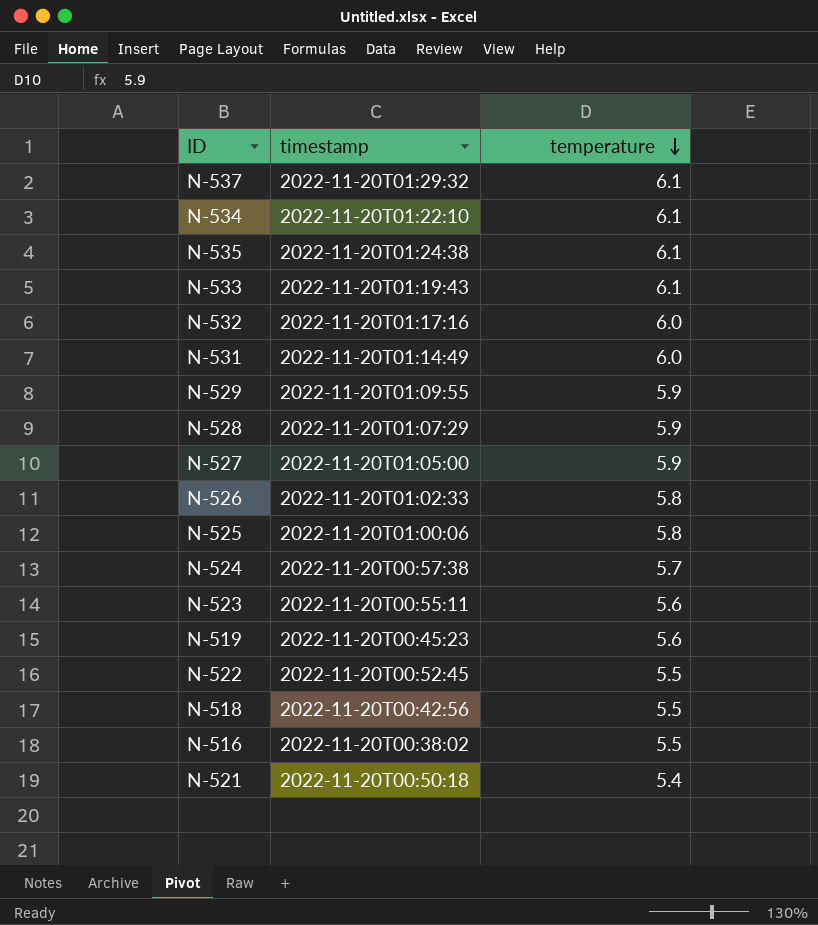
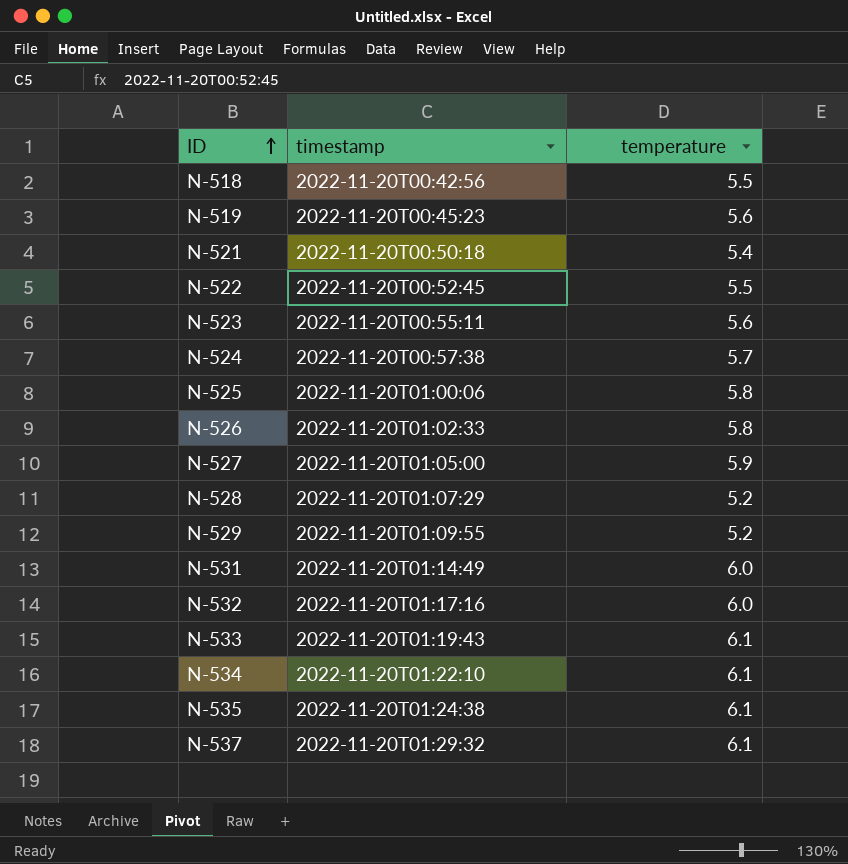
row order: temperature descending -> ID ascending
row N-516: 2022-11-20T00:38:02 | 5.5 -> none
N-528 | temperature: 5.9 -> 5.2
N-529 | temperature: 5.9 -> 5.2

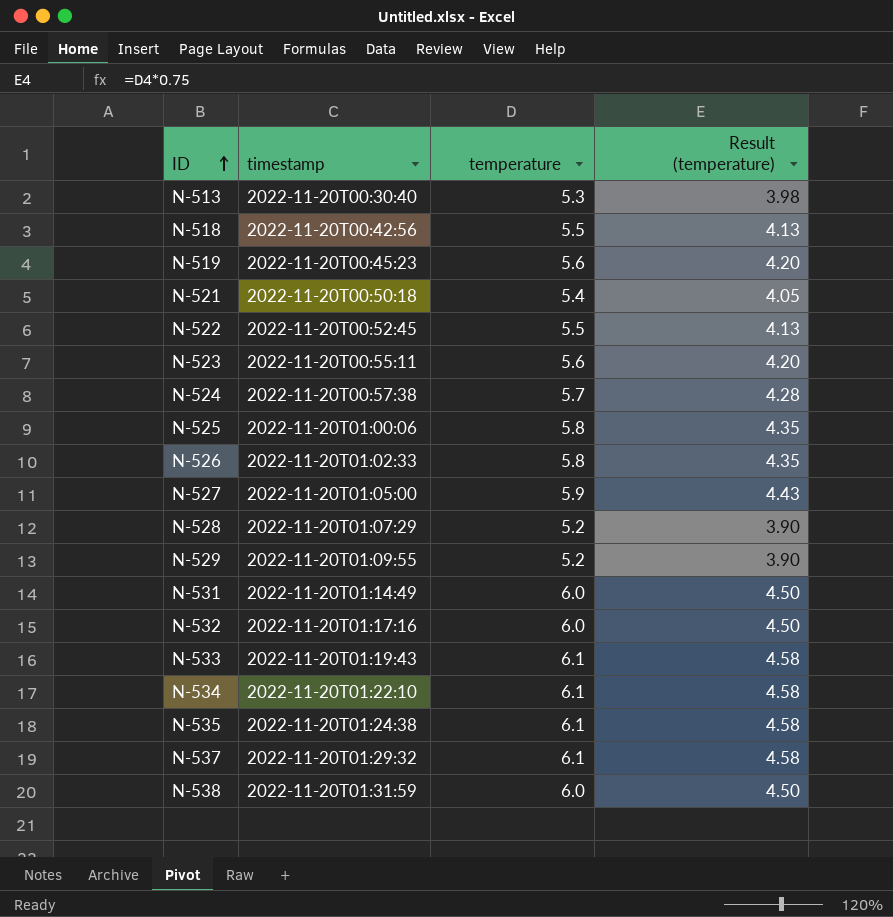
column Result (temperature) | formula: none -> [temperature] * 0.75
row N-513: none -> 2022-11-20T00:30:40 | 5.3 | 3.98
row N-538: none -> 2022-11-20T01:31:59 | 6.0 | 4.50

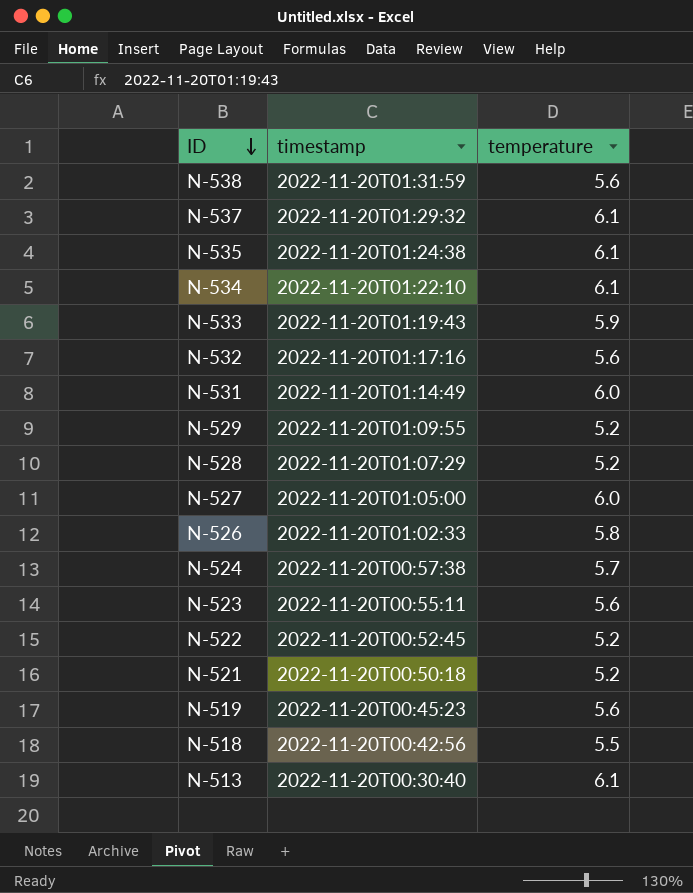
row order: ID ascending -> ID descending
column Result (temperature) | formula: [temperature] * 0.75 -> none
row N-525: 2022-11-20T01:00:06 | 5.8 | 4.35 -> none
N-538 | temperature: 6.0 -> 5.6
N-533 | temperature: 6.1 -> 5.9
N-532 | temperature: 6.0 -> 5.6
N-527 | temperature: 5.9 -> 6.0
N-522 | temperature: 5.5 -> 5.2
N-521 | temperature: 5.4 -> 5.2
N-513 | temperature: 5.3 -> 6.1

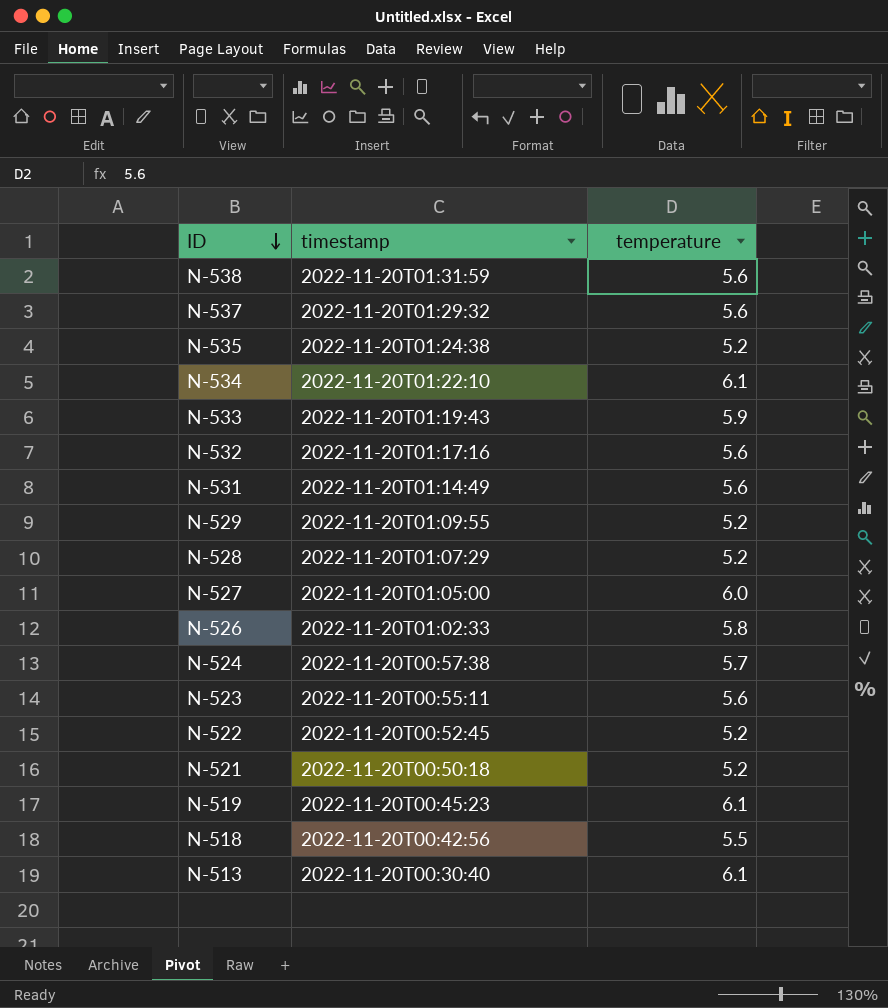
N-537 | temperature: 6.1 -> 5.6
N-535 | temperature: 6.1 -> 5.2
N-531 | temperature: 6.0 -> 5.6
N-519 | temperature: 5.6 -> 6.1

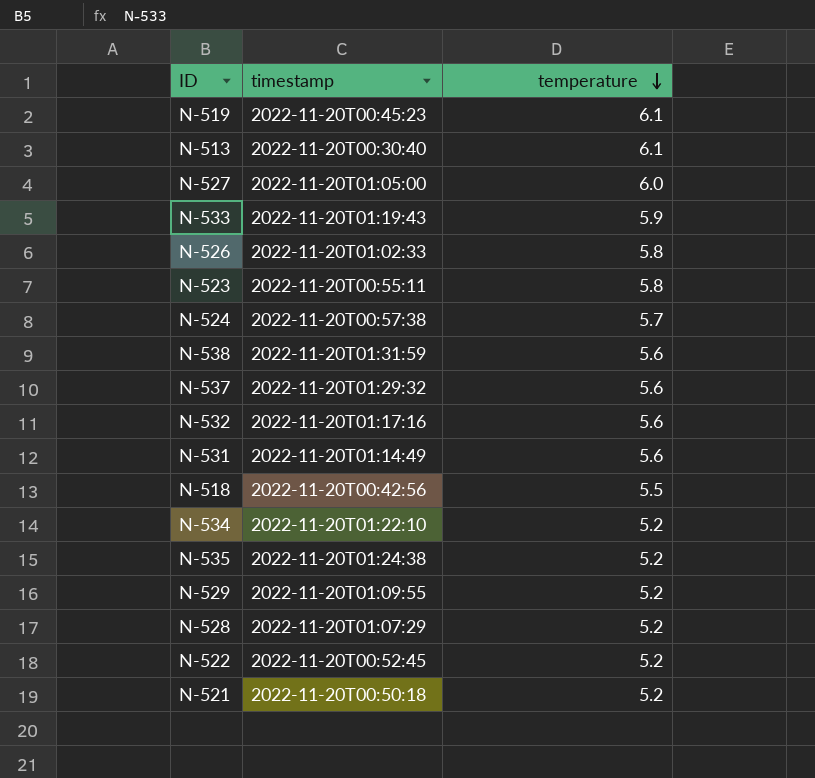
row order: ID descending -> temperature descending
N-523 | temperature: 5.6 -> 5.8
N-534 | temperature: 6.1 -> 5.2

